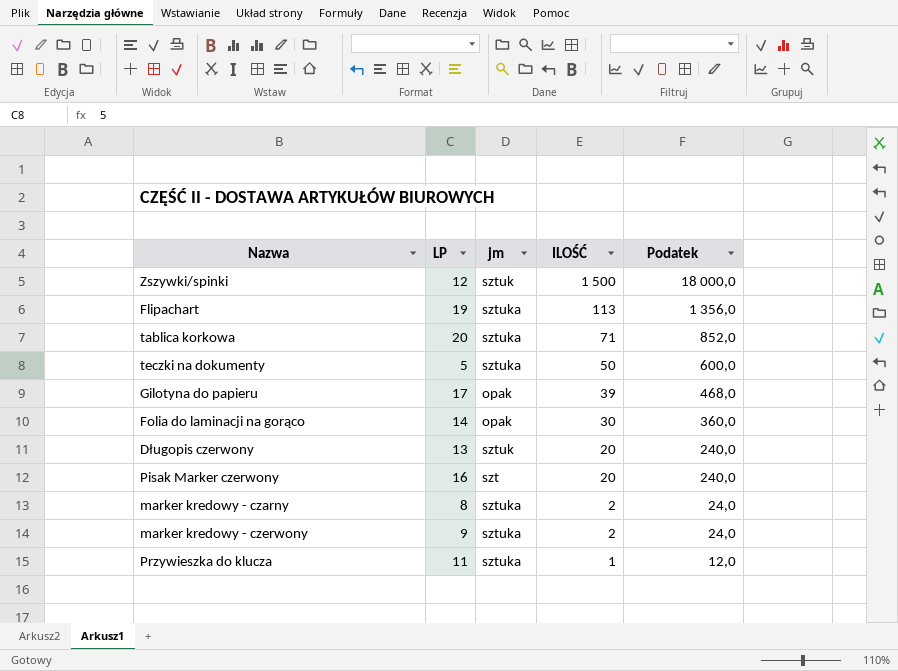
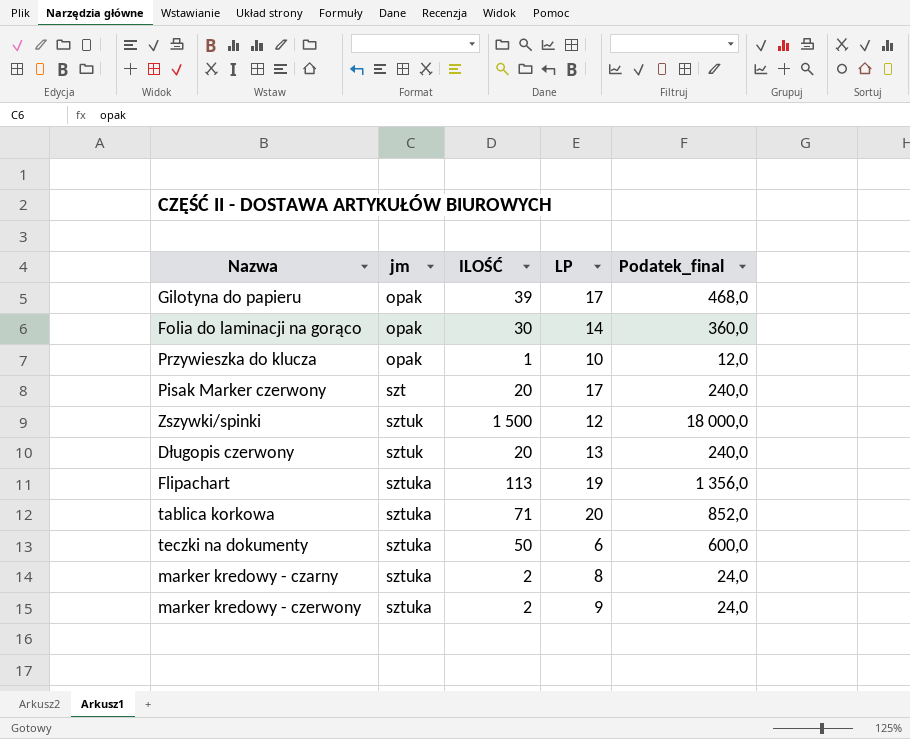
row order: ILOŚĆ descending -> jm ascending
column LP | position: 2 -> 4
column name: Podatek -> Podatek_final
Przywieszka do klucza | jm: sztuka -> opak
Przywieszka do klucza | LP: 11 -> 10
Pisak Marker czerwony | LP: 16 -> 17
teczki na dokumenty | LP: 5 -> 6

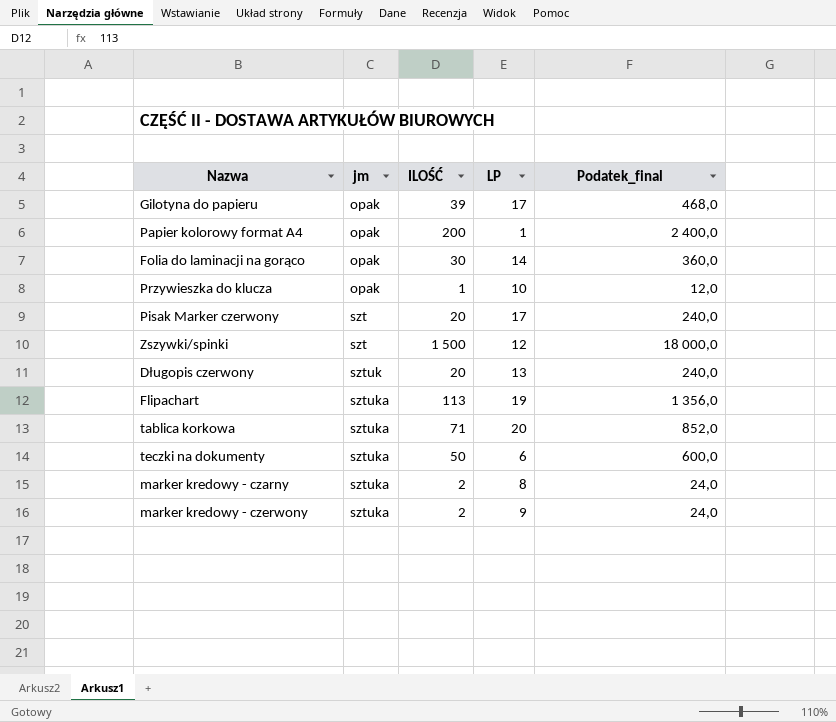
row Papier kolorowy format A4: none -> opak | 200 | 1 | 2 400,0
Zszywki/spinki | jm: sztuk -> szt

